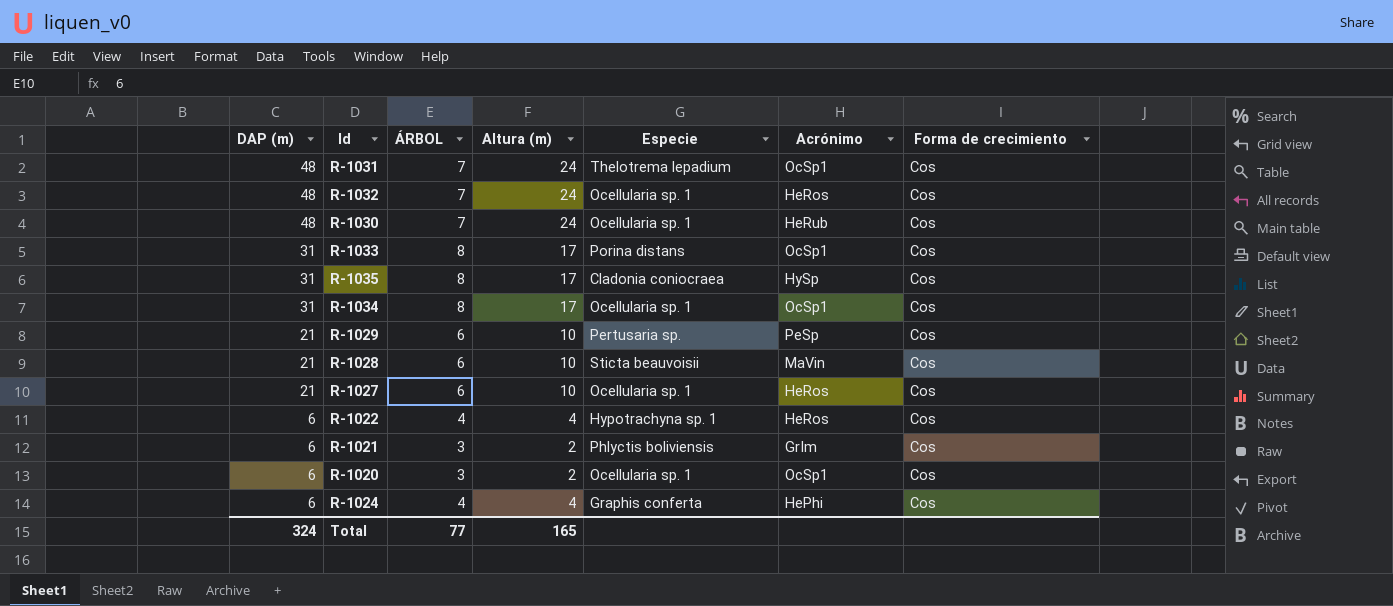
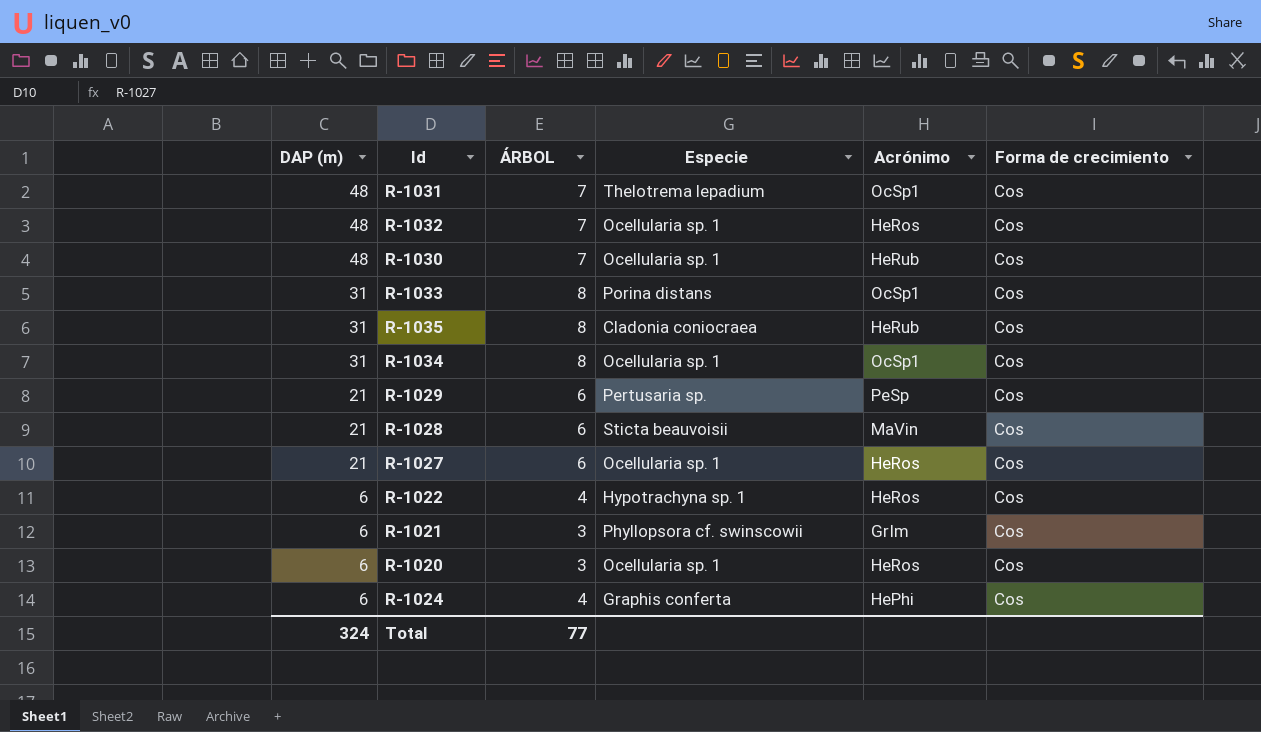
column Altura (m) | position: 4 -> none
R-1035 | Acrónimo: HySp -> HeRub
R-1021 | Especie: Phlyctis boliviensis -> Phyllopsora cf. swinscowii
R-1020 | Acrónimo: OcSp1 -> HeRos

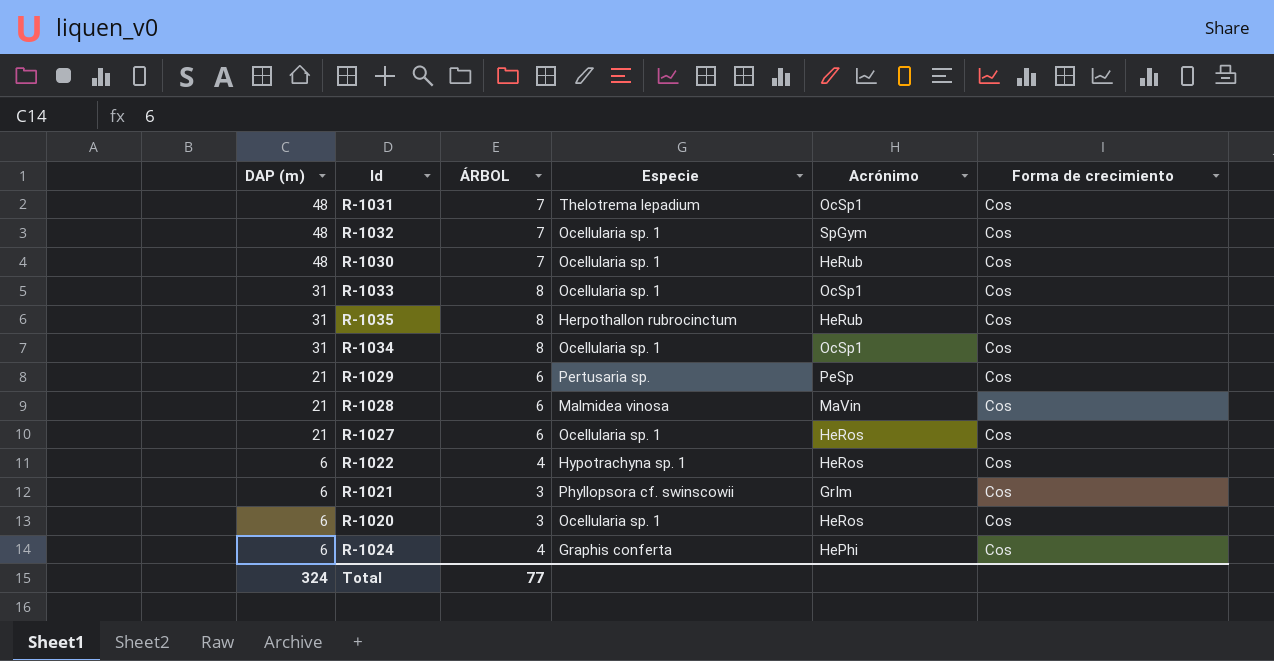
R-1032 | Acrónimo: HeRos -> SpGym
R-1033 | Especie: Porina distans -> Ocellularia sp. 1
R-1035 | Especie: Cladonia coniocraea -> Herpothallon rubrocinctum
R-1028 | Especie: Sticta beauvoisii -> Malmidea vinosa

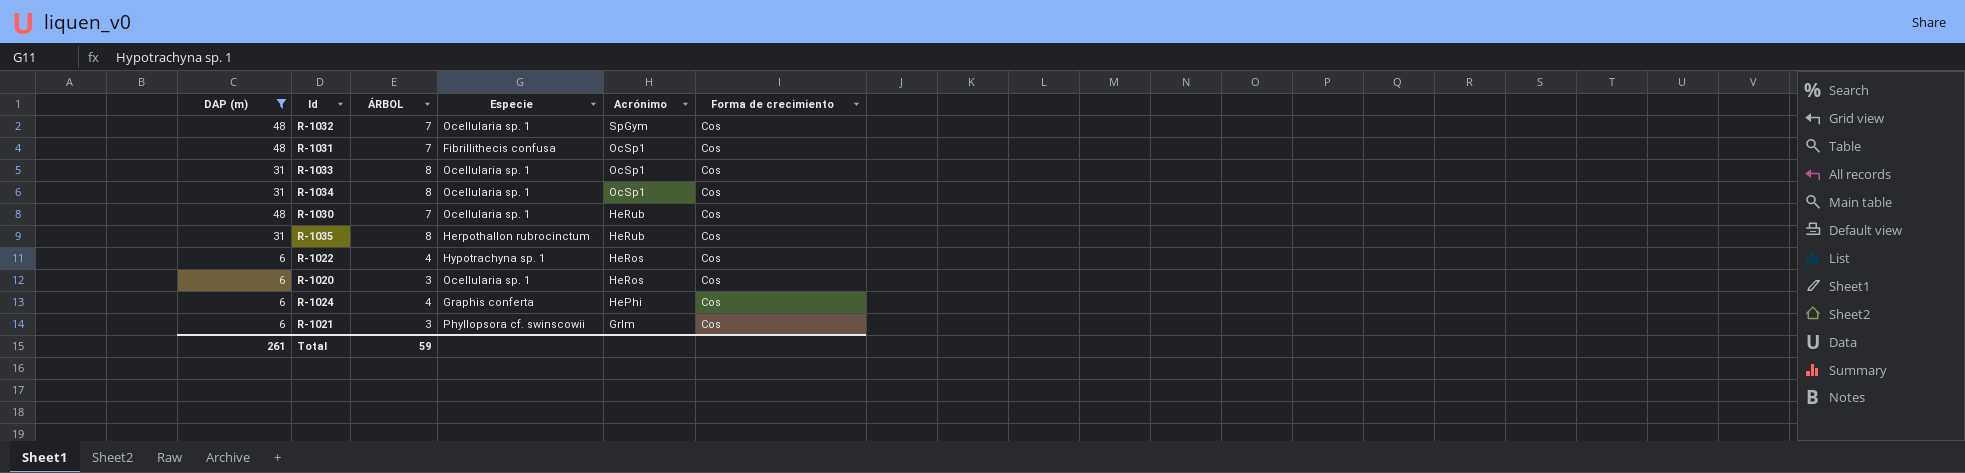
filter: none -> DAP (m) != 21
row order: DAP (m) descending -> Acrónimo descending
R-1031 | Especie: Thelotrema lepadium -> Fibrillithecis confusa
Total | DAP (m): 324 -> 261
Total | ÁRBOL: 77 -> 59

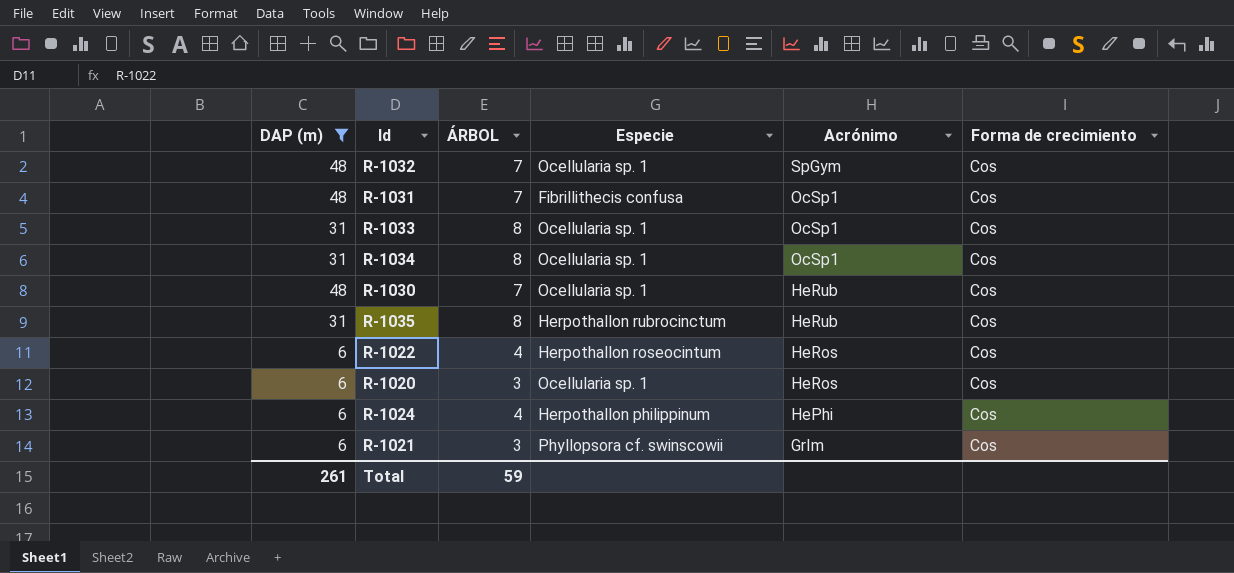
R-1022 | Especie: Hypotrachyna sp. 1 -> Herpothallon roseocintum
R-1024 | Especie: Graphis conferta -> Herpothallon philippinum

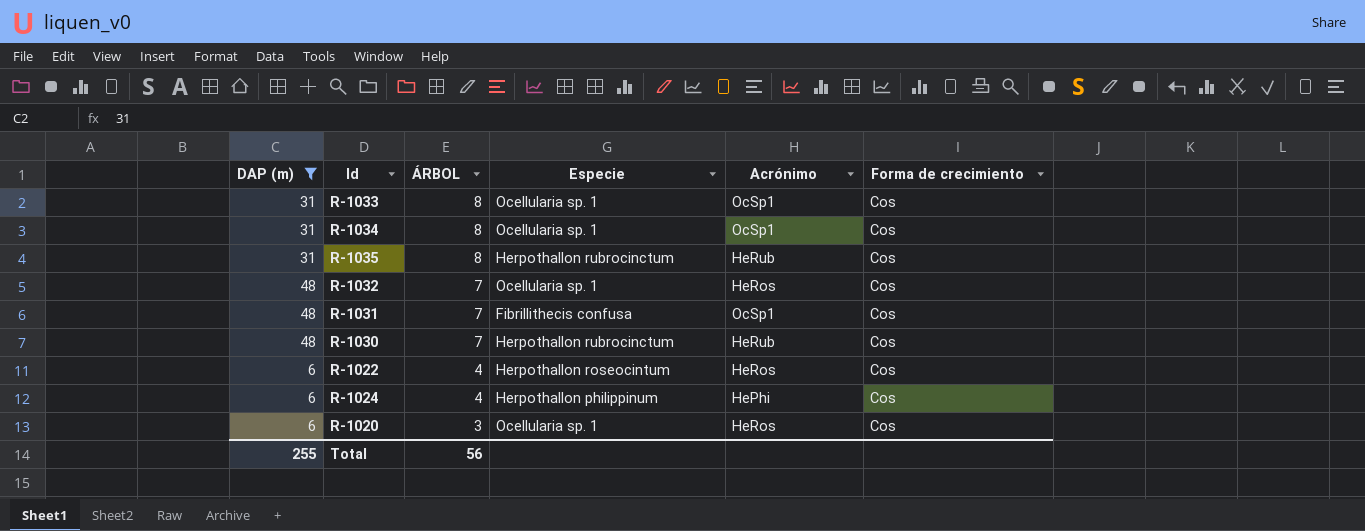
row order: Acrónimo descending -> ÁRBOL descending
row R-1021: 6 | 3 | Phyllopsora cf. swinscowii | GrIm | Cos -> none
R-1032 | Acrónimo: SpGym -> HeRos
R-1030 | Especie: Ocellularia sp. 1 -> Herpothallon rubrocinctum
Total | DAP (m): 261 -> 255
Total | ÁRBOL: 59 -> 56

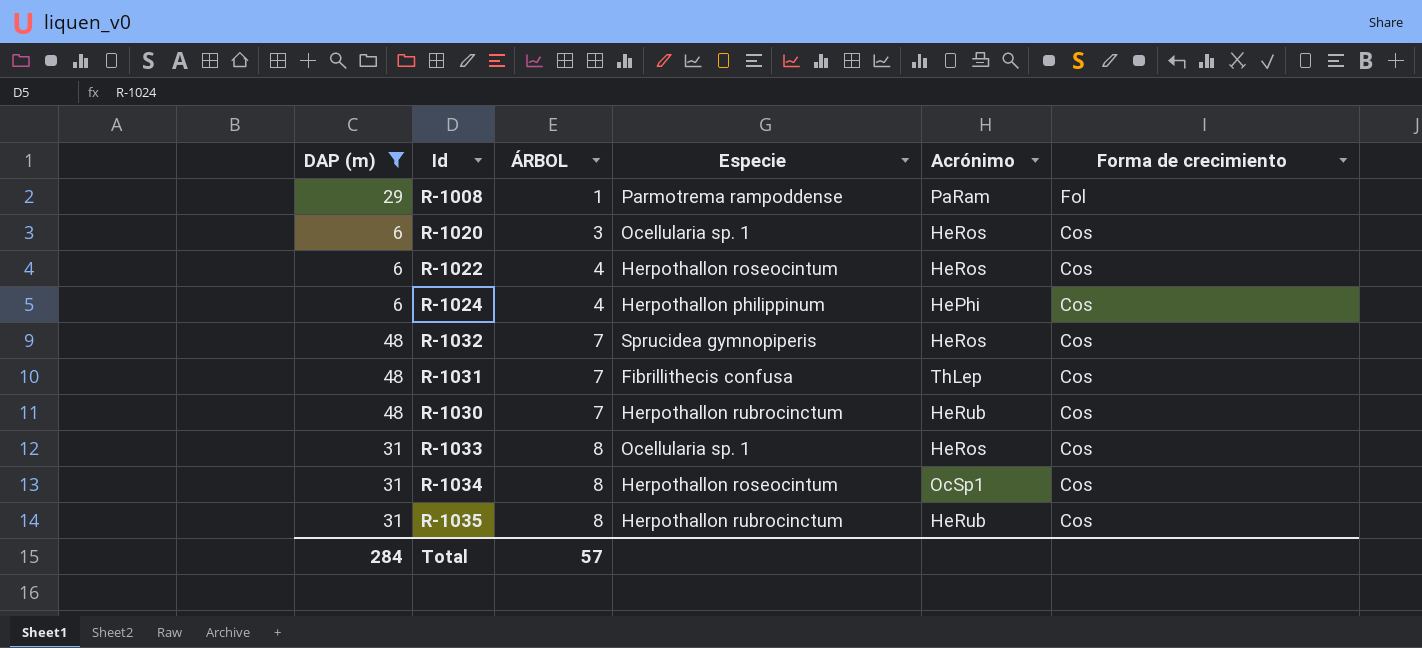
row order: ÁRBOL descending -> ÁRBOL ascending
row R-1008: none -> 29 | 1 | Parmotrema rampoddense | PaRam | Fol
R-1032 | Especie: Ocellularia sp. 1 -> Sprucidea gymnopiperis
R-1031 | Acrónimo: OcSp1 -> ThLep
R-1033 | Acrónimo: OcSp1 -> HeRos
R-1034 | Especie: Ocellularia sp. 1 -> Herpothallon roseocintum
Total | DAP (m): 255 -> 284
Total | ÁRBOL: 56 -> 57

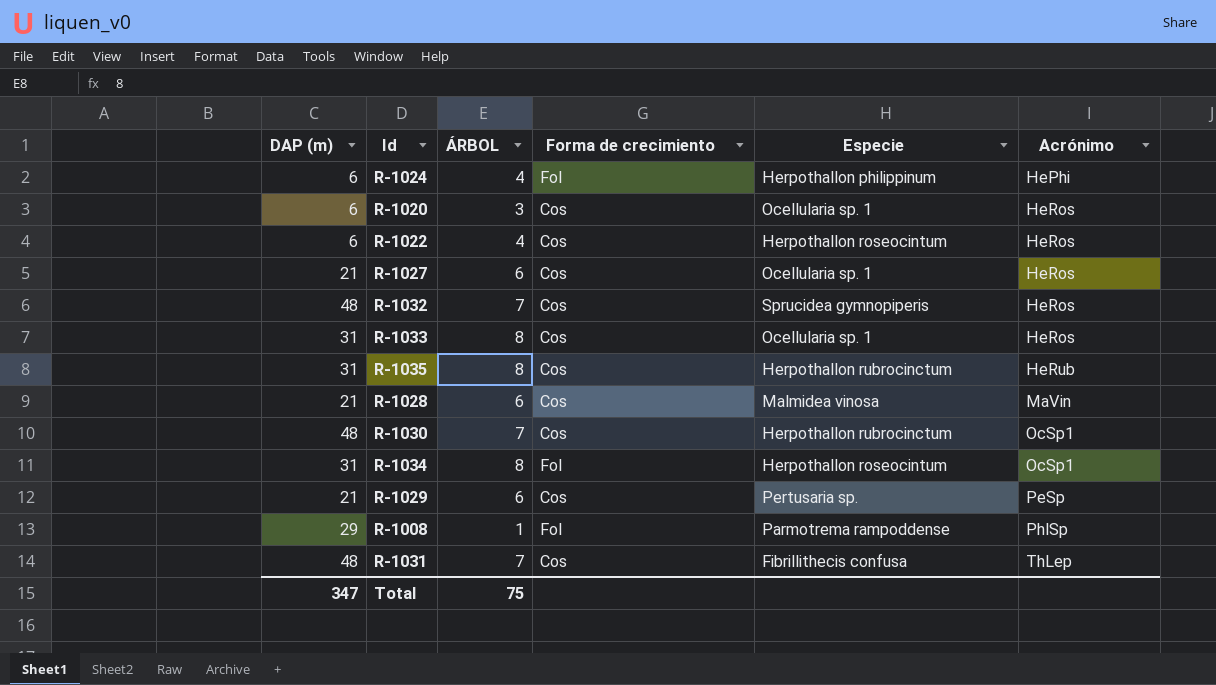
filter: DAP (m) != 21 -> none
row order: ÁRBOL ascending -> Acrónimo ascending
column Forma de crecimiento | position: 6 -> 4
R-1024 | Forma de crecimiento: Cos -> Fol
R-1030 | Acrónimo: HeRub -> OcSp1
R-1034 | Forma de crecimiento: Cos -> Fol
R-1008 | Acrónimo: PaRam -> PhlSp
Total | DAP (m): 284 -> 347
Total | ÁRBOL: 57 -> 75

